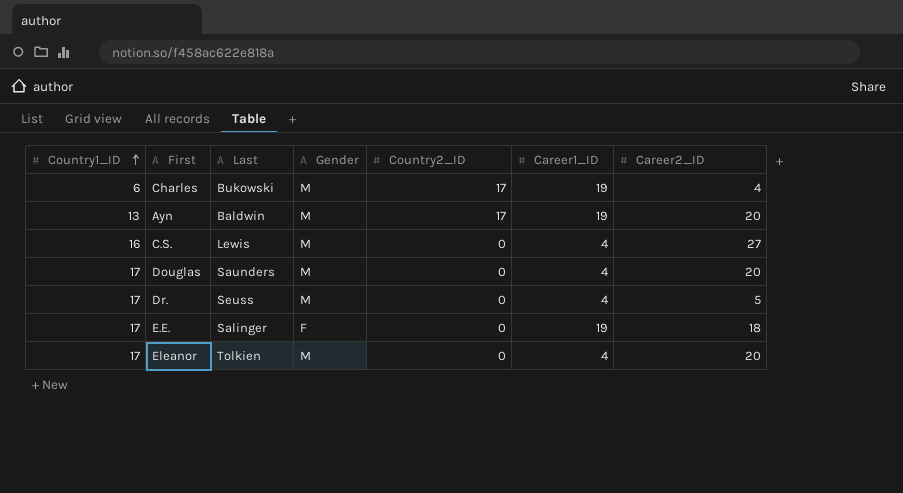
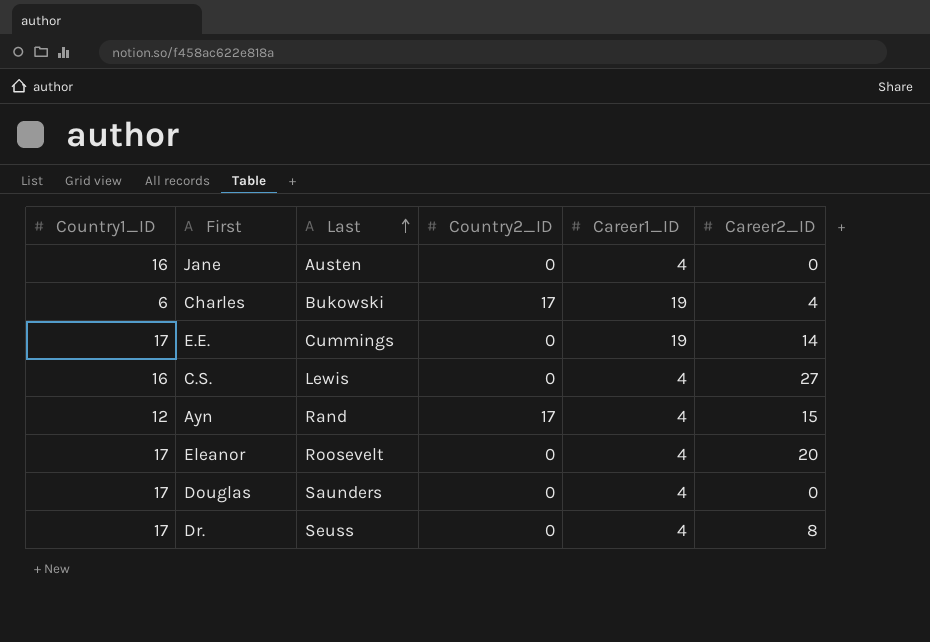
row order: Country1_ID ascending -> Last ascending
column Gender | position: 4 -> none
row Jane: none -> 16 | Austen | 0 | 4 | 0
E.E. | Last: Salinger -> Cummings
E.E. | Career2_ID: 18 -> 14
Ayn | Country1_ID: 13 -> 12
Ayn | Last: Baldwin -> Rand
Ayn | Career1_ID: 19 -> 4
Ayn | Career2_ID: 20 -> 15
Eleanor | Last: Tolkien -> Roosevelt
Douglas | Career2_ID: 20 -> 0
Dr. | Career2_ID: 5 -> 8

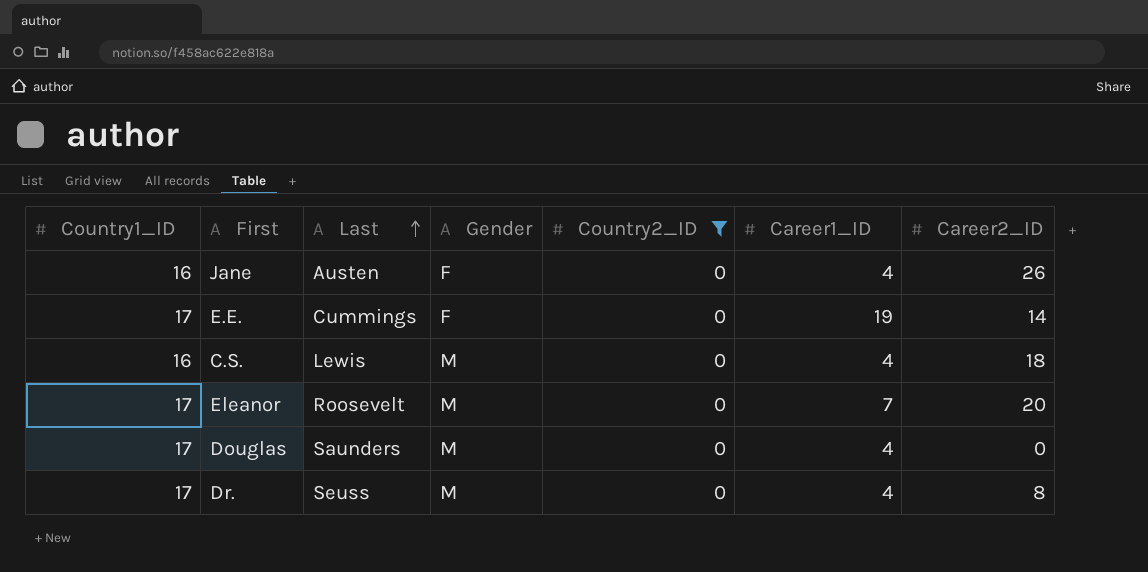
filter: none -> Country2_ID = 0
column Gender | position: none -> 4
Jane | Career2_ID: 0 -> 26
C.S. | Career2_ID: 27 -> 18
Eleanor | Career1_ID: 4 -> 7

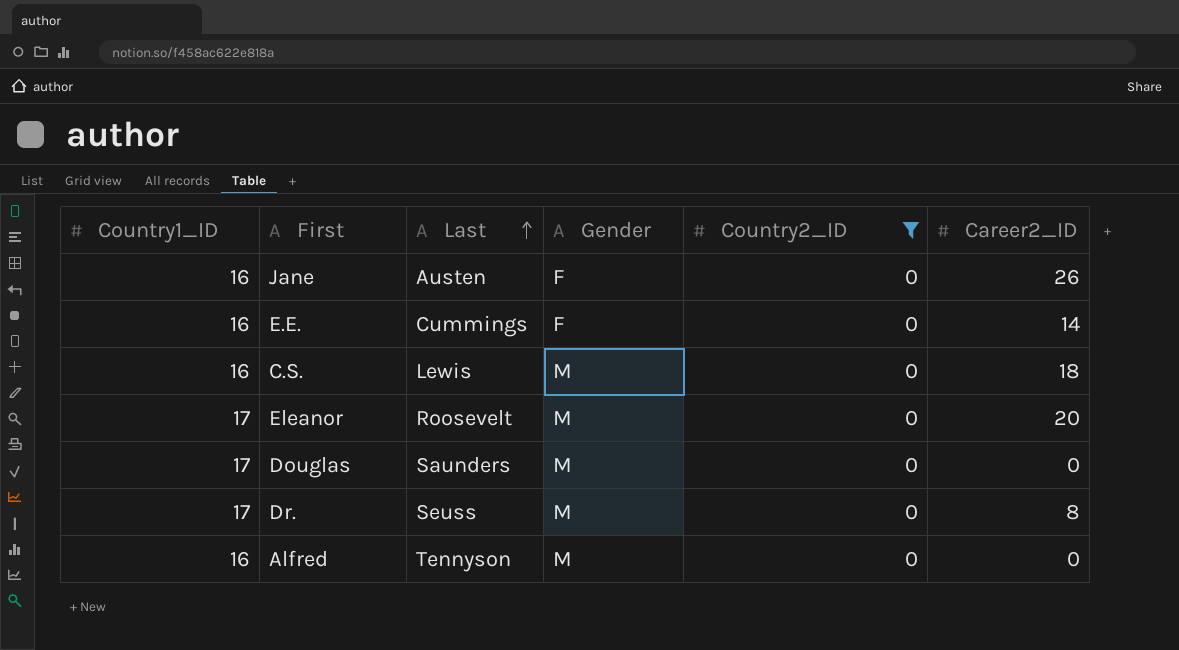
column Career1_ID | position: 6 -> none
E.E. | Country1_ID: 17 -> 16
row Alfred: none -> 16 | Tennyson | M | 0 | 0

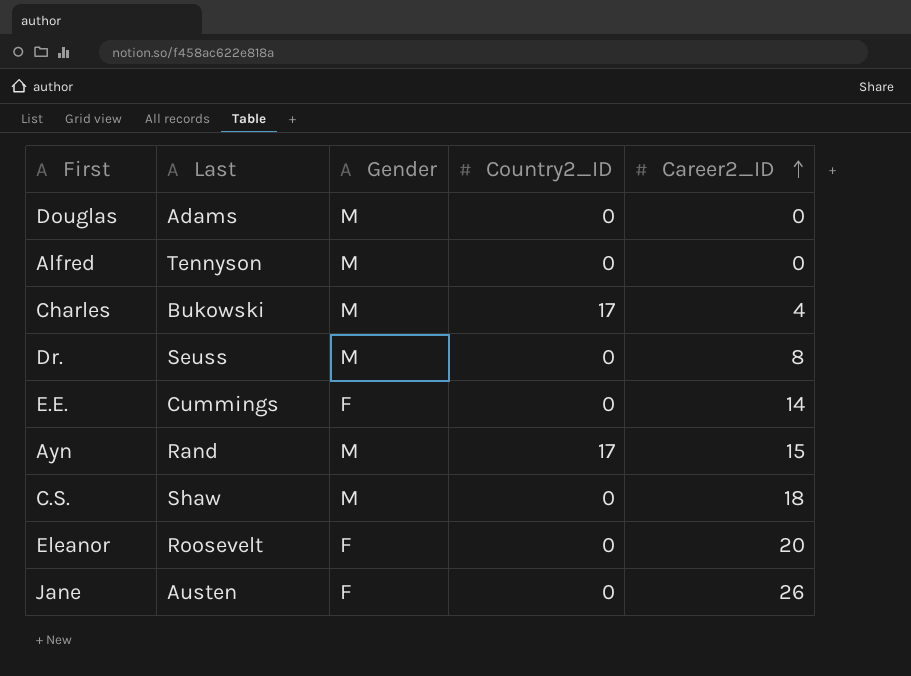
filter: Country2_ID = 0 -> none
row order: Last ascending -> Career2_ID ascending
column Country1_ID | position: 1 -> none
Douglas | Last: Saunders -> Adams
C.S. | Last: Lewis -> Shaw
Eleanor | Gender: M -> F

